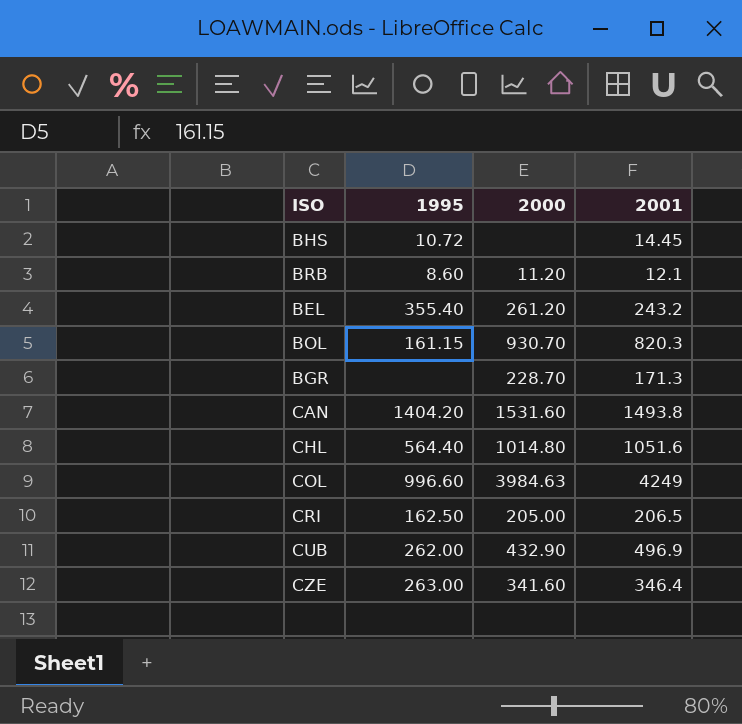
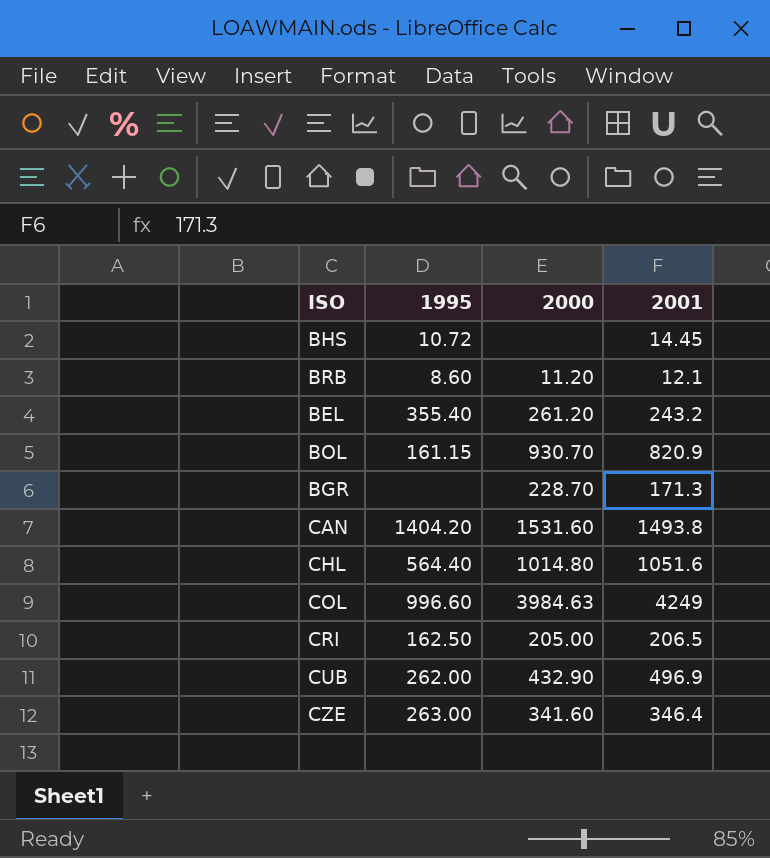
BOL | 2001: 820.3 -> 820.9

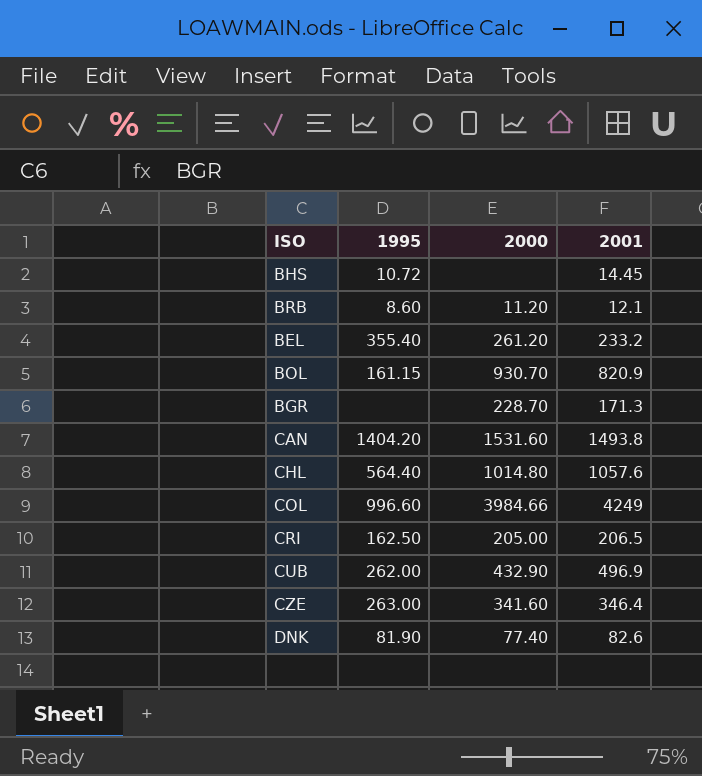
BEL | 2001: 243.2 -> 233.2
CHL | 2001: 1051.6 -> 1057.6
COL | 2000: 3984.63 -> 3984.66
row DNK: none -> 81.90 | 77.40 | 82.6

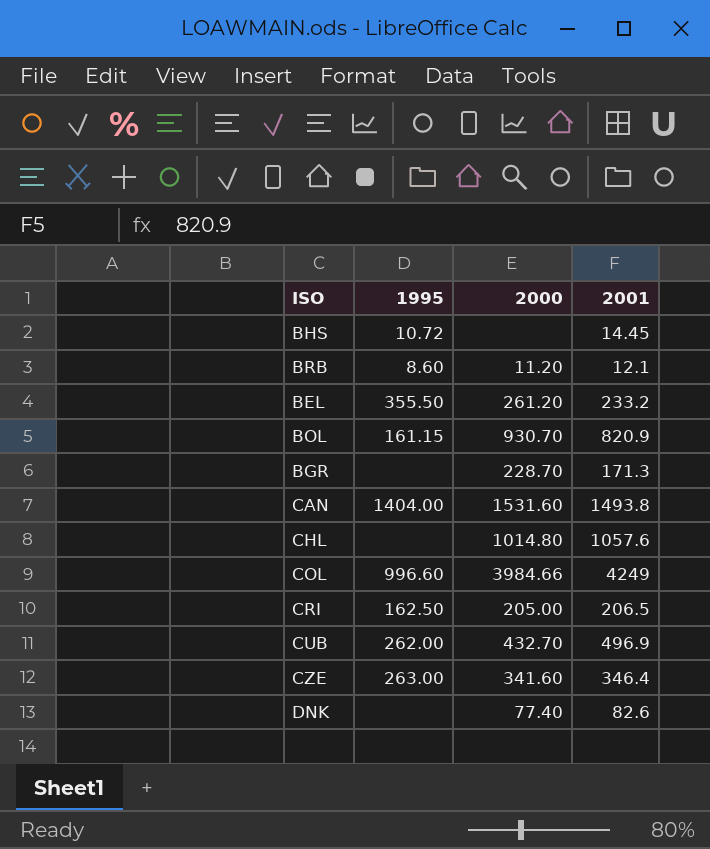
BEL | 1995: 355.40 -> 355.50
CAN | 1995: 1404.20 -> 1404.00
CHL | 1995: 564.40 -> none
CUB | 2000: 432.90 -> 432.70
DNK | 1995: 81.90 -> none

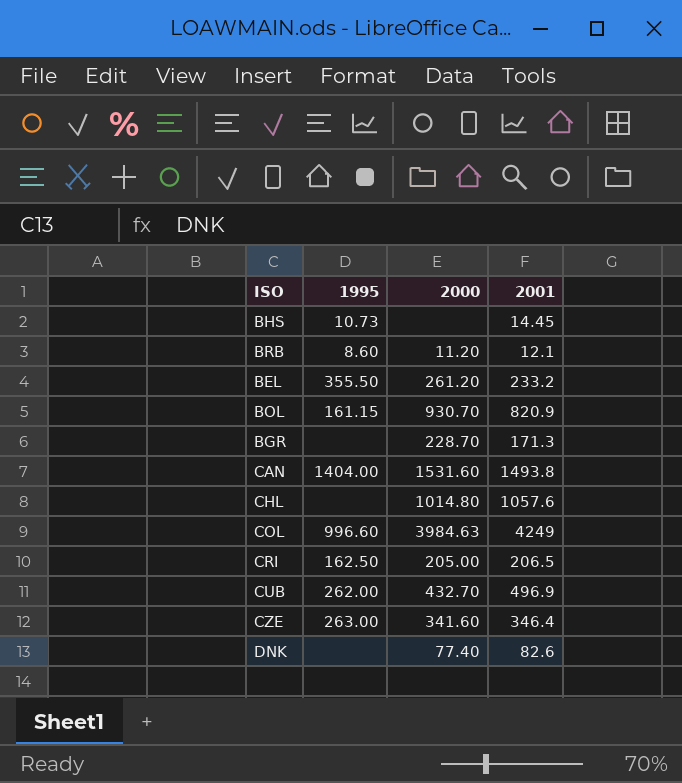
BHS | 1995: 10.72 -> 10.73
COL | 2000: 3984.66 -> 3984.63

